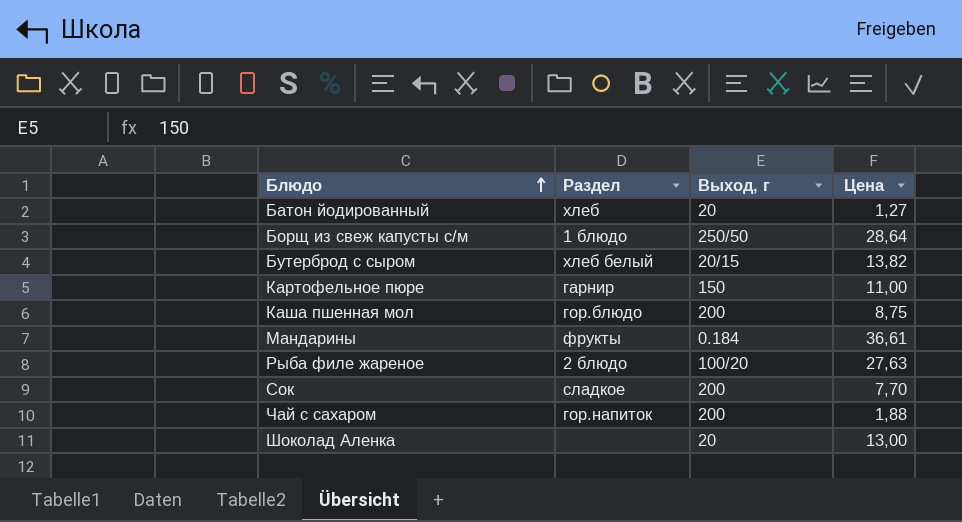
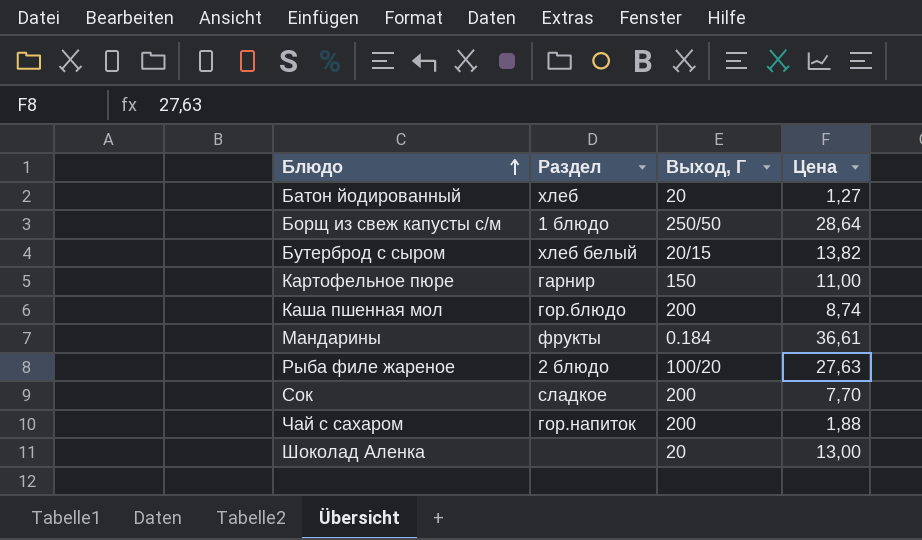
column name: Выход, г -> Выход, Г
Каша пшенная мол | Цена: 8,75 -> 8,74

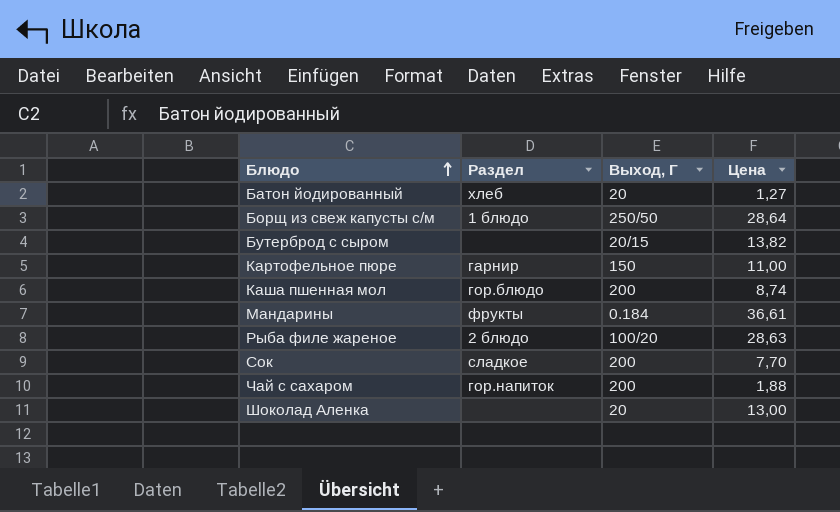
Бутерброд с сыром | Раздел: хлеб белый -> none
Рыба филе жареное | Цена: 27,63 -> 28,63

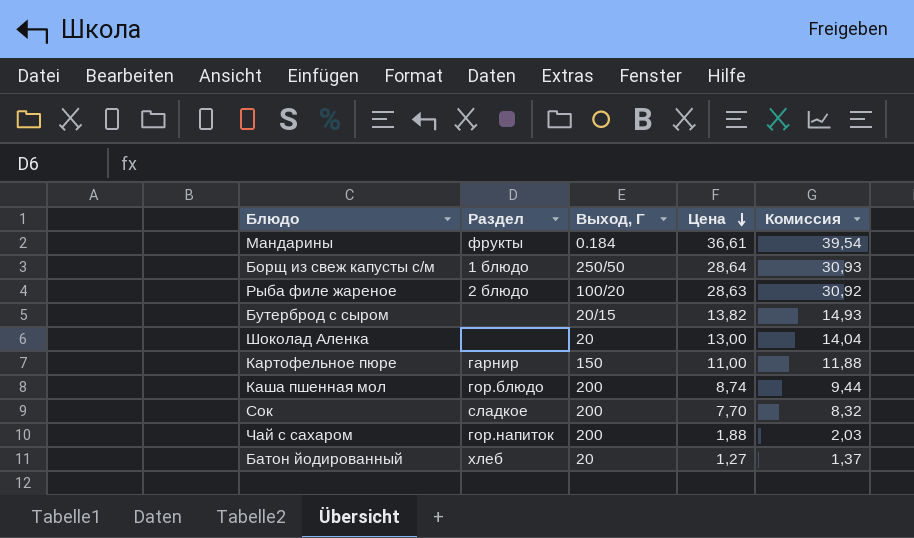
row order: Блюдо ascending -> Цена descending
column Комиссия | formula: none -> [Цена] * 1,08

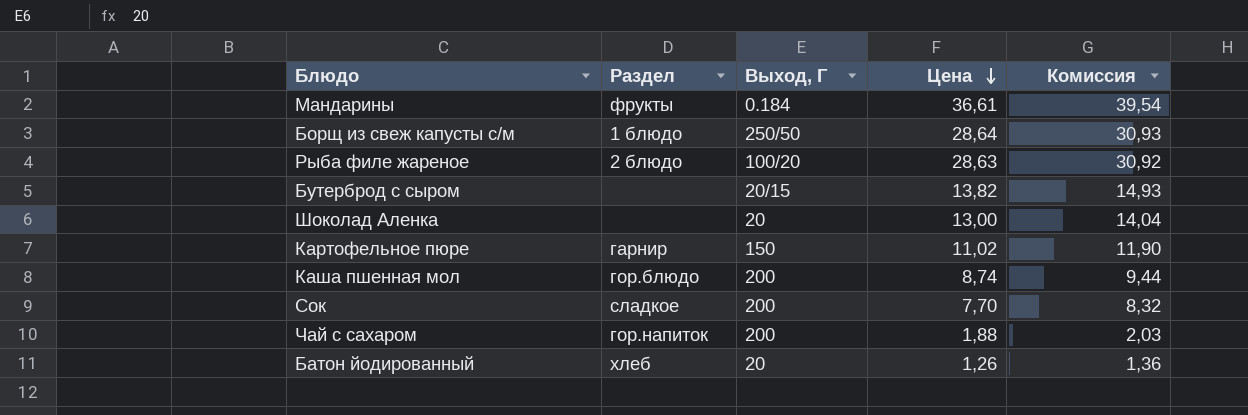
Картофельное пюре | Цена: 11,00 -> 11,02
Картофельное пюре | Комиссия: 11,88 -> 11,90
Батон йодированный | Цена: 1,27 -> 1,26
Батон йодированный | Комиссия: 1,37 -> 1,36

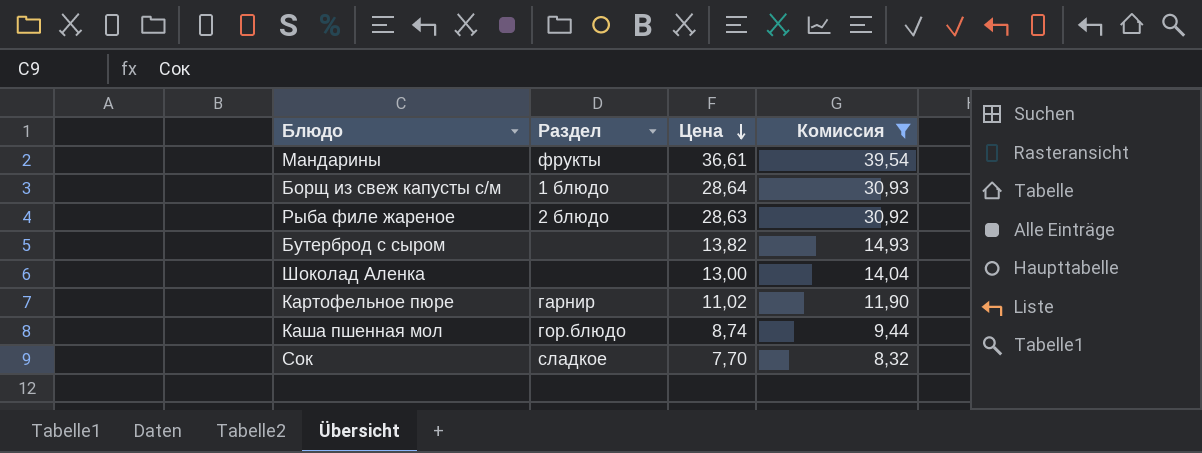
filter: none -> Комиссия >= 8,32
column Выход, Г | position: 3 -> none

